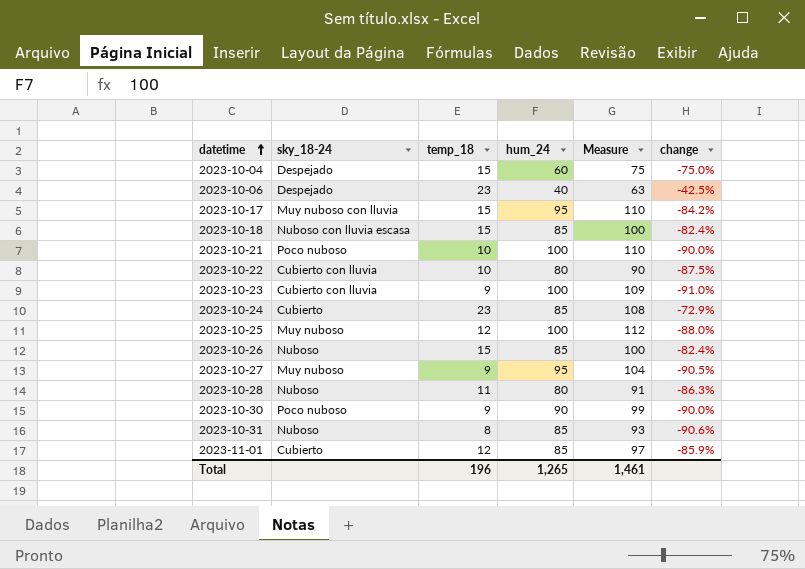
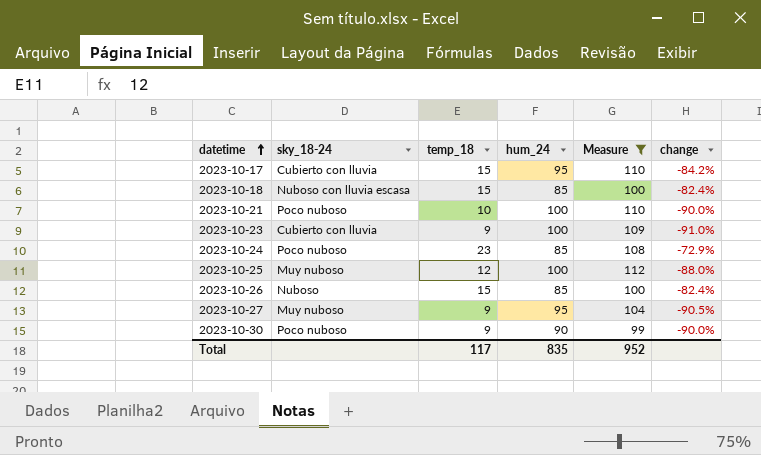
filter: none -> Measure >= 99
2023-10-17 | sky_18-24: Muy nuboso con lluvia -> Cubierto con lluvia
2023-10-24 | sky_18-24: Cubierto -> Poco nuboso
Total | temp_18: 196 -> 117
Total | hum_24: 1,265 -> 835
Total | Measure: 1,461 -> 952

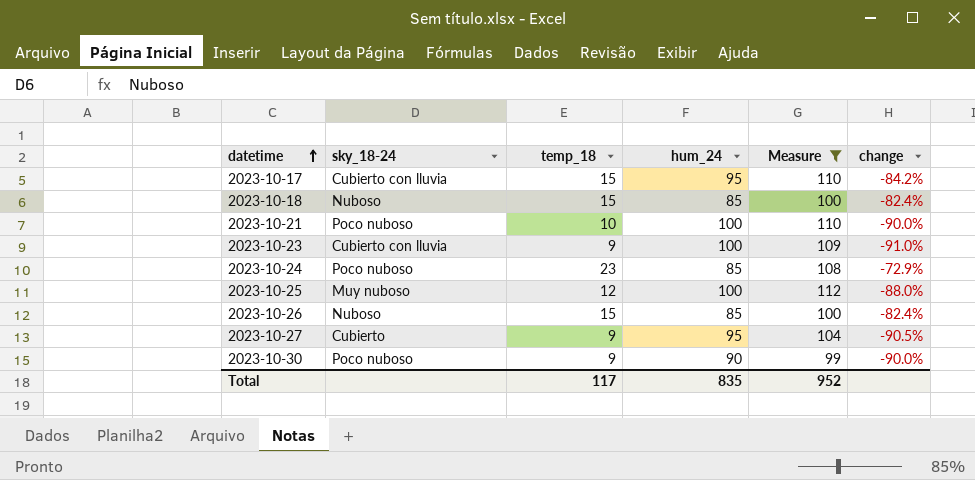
2023-10-18 | sky_18-24: Nuboso con lluvia escasa -> Nuboso
2023-10-27 | sky_18-24: Muy nuboso -> Cubierto

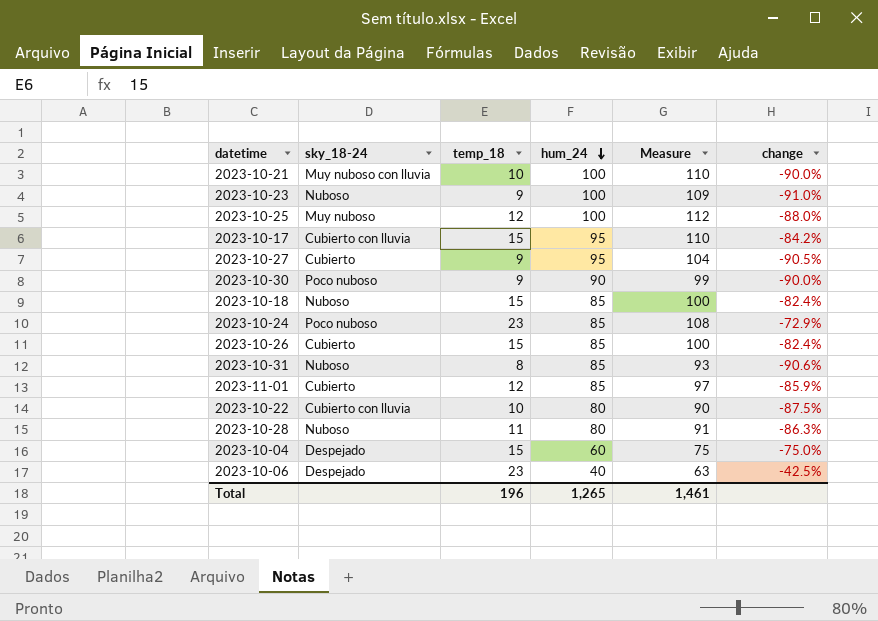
filter: Measure >= 99 -> none
row order: datetime ascending -> hum_24 descending
2023-10-21 | sky_18-24: Poco nuboso -> Muy nuboso con lluvia
2023-10-23 | sky_18-24: Cubierto con lluvia -> Nuboso
2023-10-26 | sky_18-24: Nuboso -> Cubierto
Total | temp_18: 117 -> 196
Total | hum_24: 835 -> 1,265
Total | Measure: 952 -> 1,461

